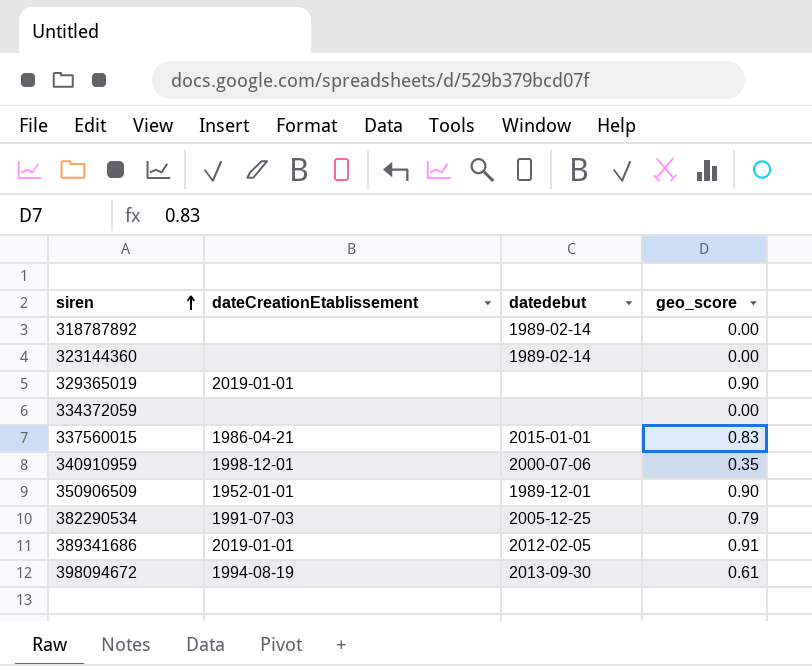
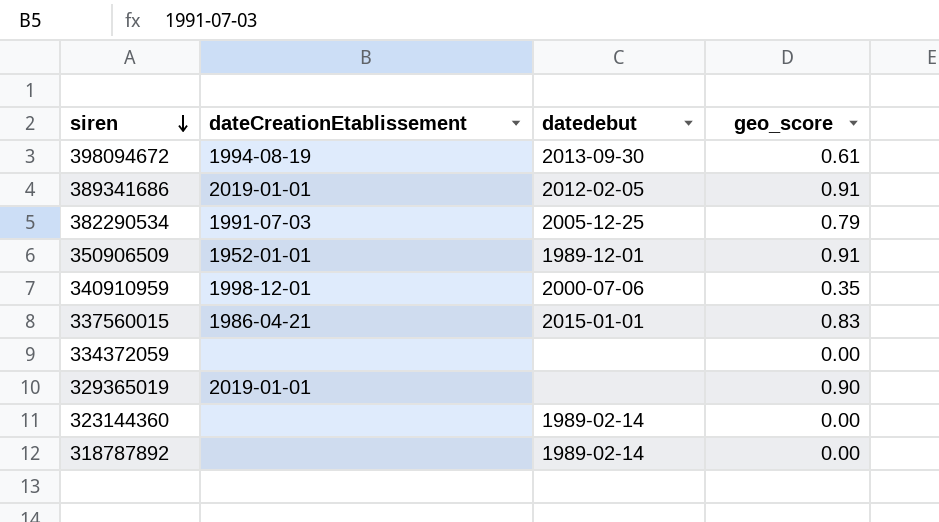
row order: siren ascending -> siren descending
350906509 | geo_score: 0.90 -> 0.91

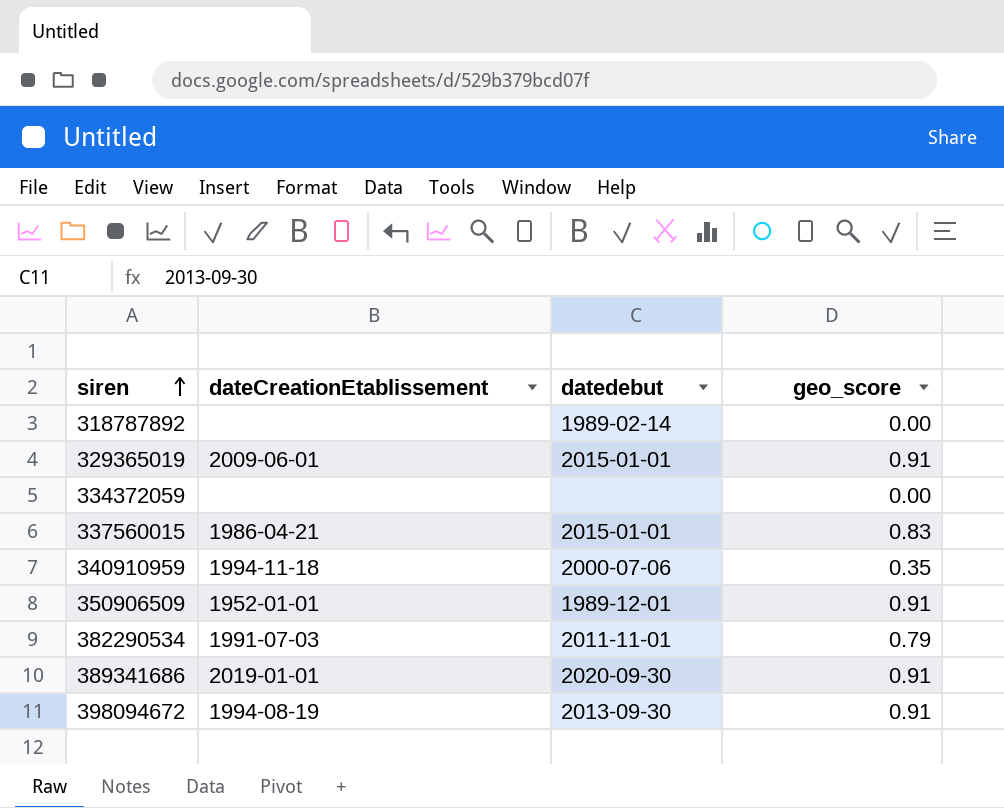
row order: siren descending -> siren ascending
row 323144360: none | 1989-02-14 | 0.00 -> none
329365019 | dateCreationEtablissement: 2019-01-01 -> 2009-06-01
329365019 | datedebut: none -> 2015-01-01
329365019 | geo_score: 0.90 -> 0.91
340910959 | dateCreationEtablissement: 1998-12-01 -> 1994-11-18
382290534 | datedebut: 2005-12-25 -> 2011-11-01
389341686 | datedebut: 2012-02-05 -> 2020-09-30
398094672 | geo_score: 0.61 -> 0.91

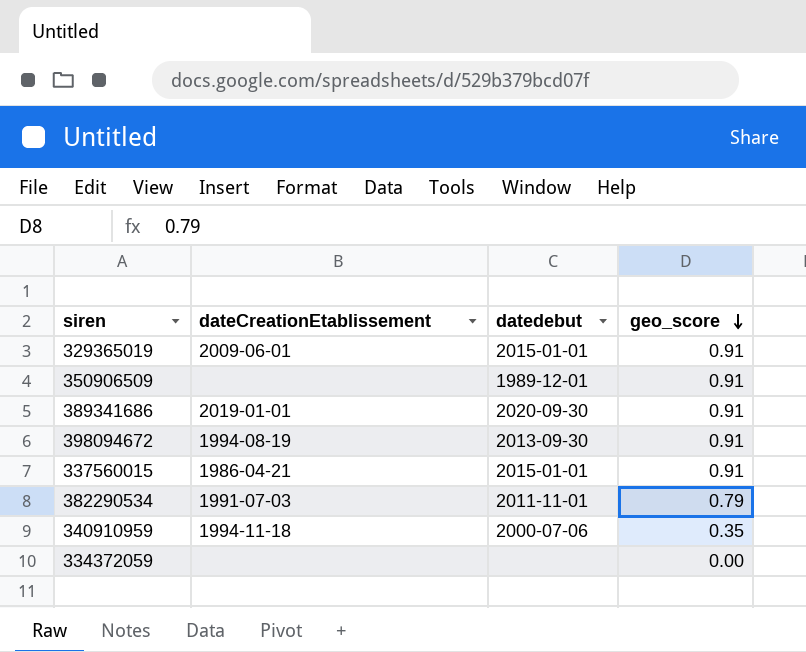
row order: siren ascending -> geo_score descending
row 318787892: none | 1989-02-14 | 0.00 -> none
350906509 | dateCreationEtablissement: 1952-01-01 -> none
337560015 | geo_score: 0.83 -> 0.91

